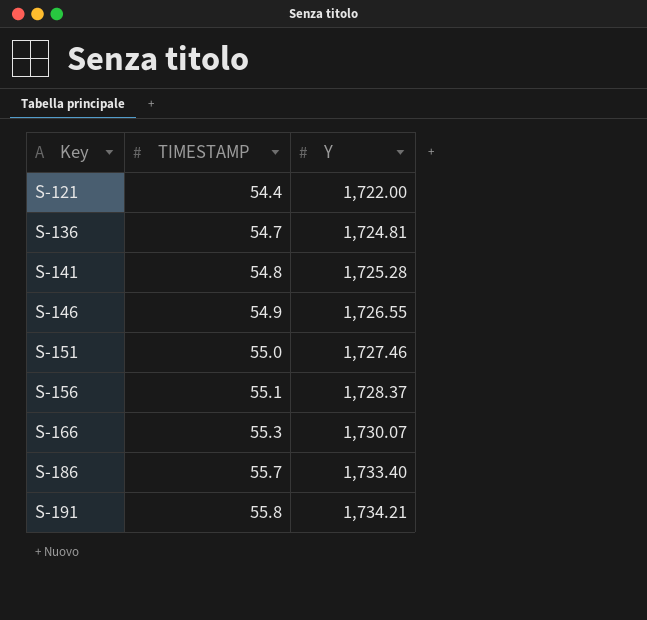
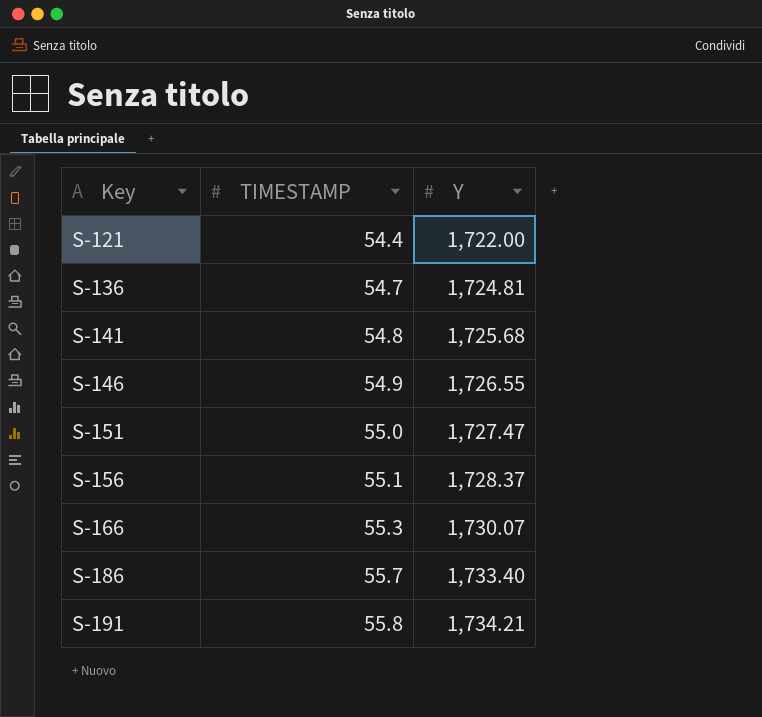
S-141 | Y: 1,725.28 -> 1,725.68
S-151 | Y: 1,727.46 -> 1,727.47

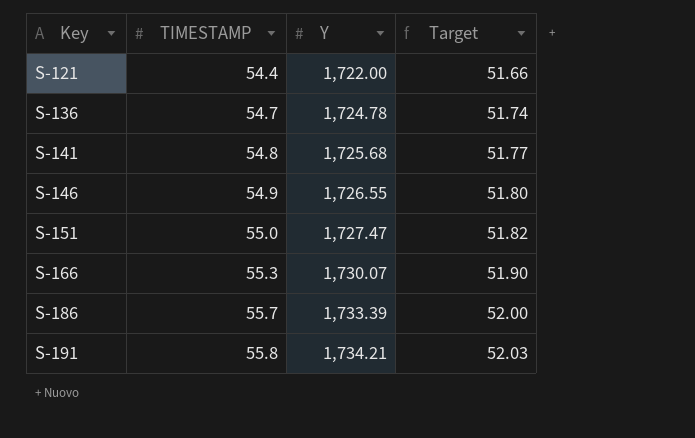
column Target | formula: none -> [Y] * 0.03
row S-156: 55.1 | 1,728.37 -> none
S-136 | Y: 1,724.81 -> 1,724.78
S-186 | Y: 1,733.40 -> 1,733.39

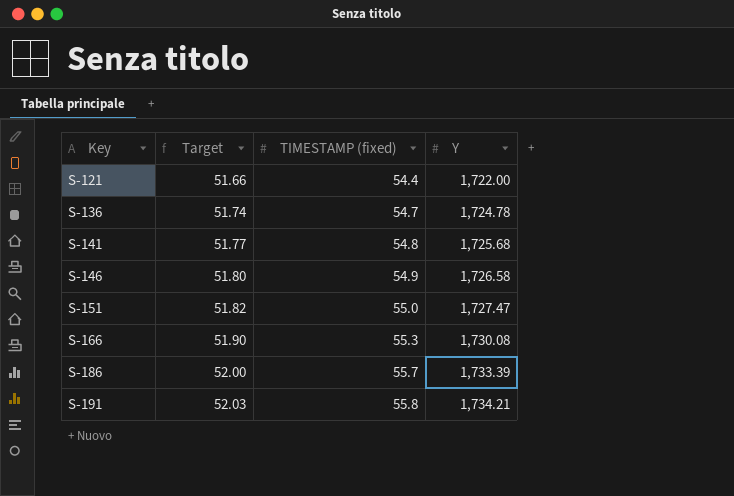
column Target | position: 4 -> 2
column name: TIMESTAMP -> TIMESTAMP (fixed)
S-146 | Y: 1,726.55 -> 1,726.58
S-166 | Y: 1,730.07 -> 1,730.08

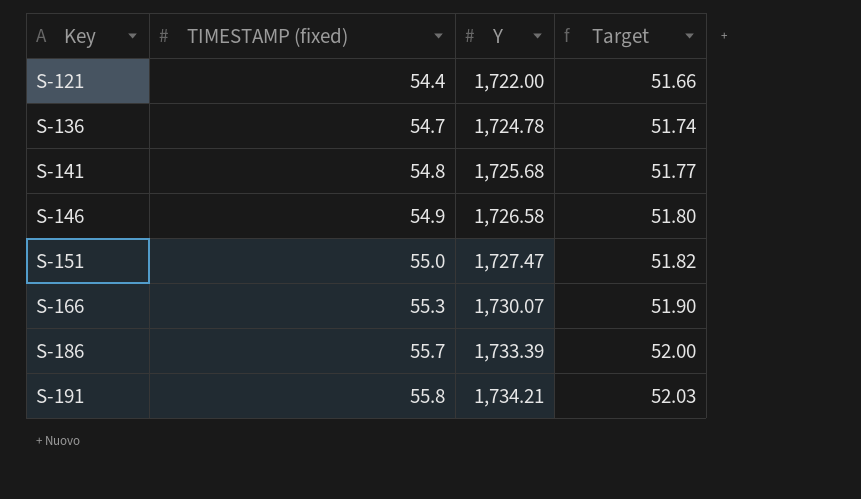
column Target | position: 2 -> 4
S-166 | Y: 1,730.08 -> 1,730.07

